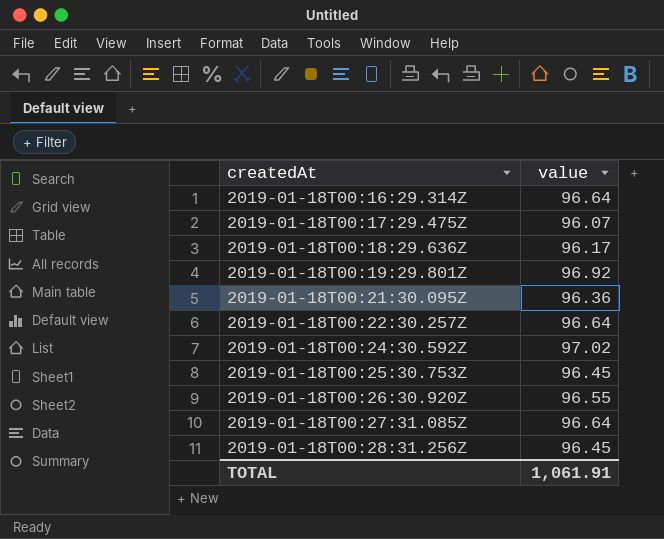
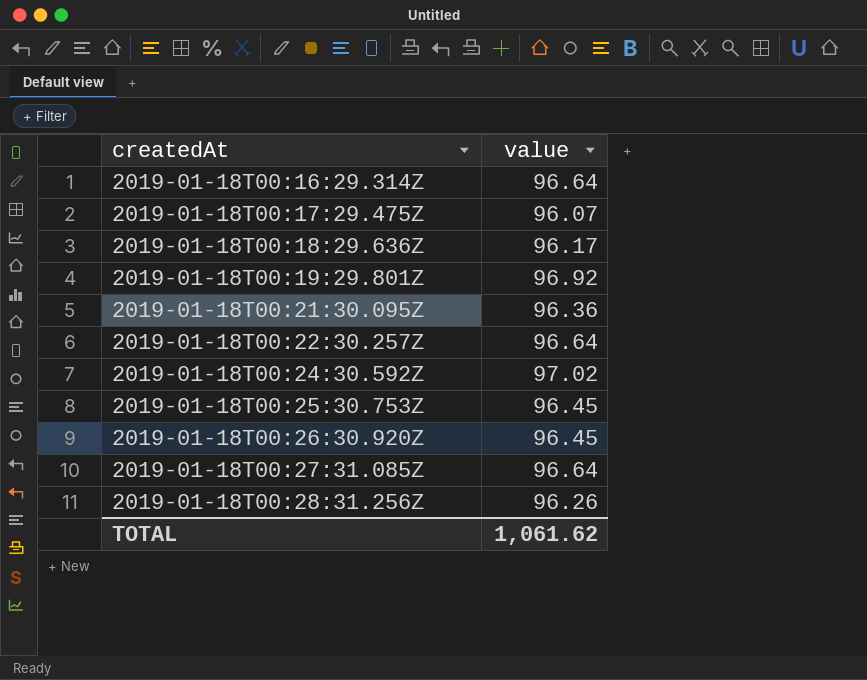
2019-01-18T00:26:30.920Z | value: 96.55 -> 96.45
2019-01-18T00:28:31.256Z | value: 96.45 -> 96.26
TOTAL | value: 1,061.91 -> 1,061.62

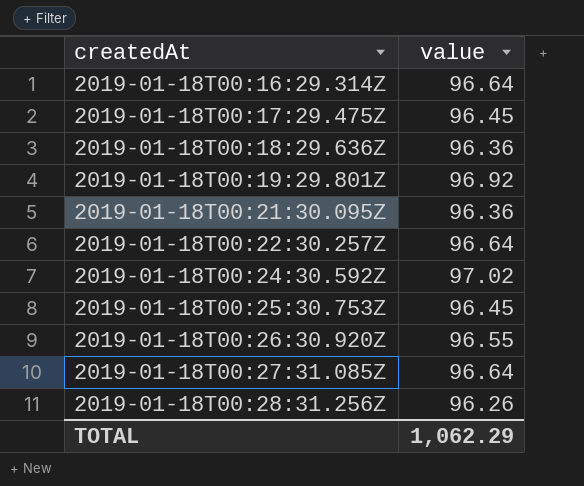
2019-01-18T00:17:29.475Z | value: 96.07 -> 96.45
2019-01-18T00:18:29.636Z | value: 96.17 -> 96.36
2019-01-18T00:26:30.920Z | value: 96.45 -> 96.55
TOTAL | value: 1,061.62 -> 1,062.29

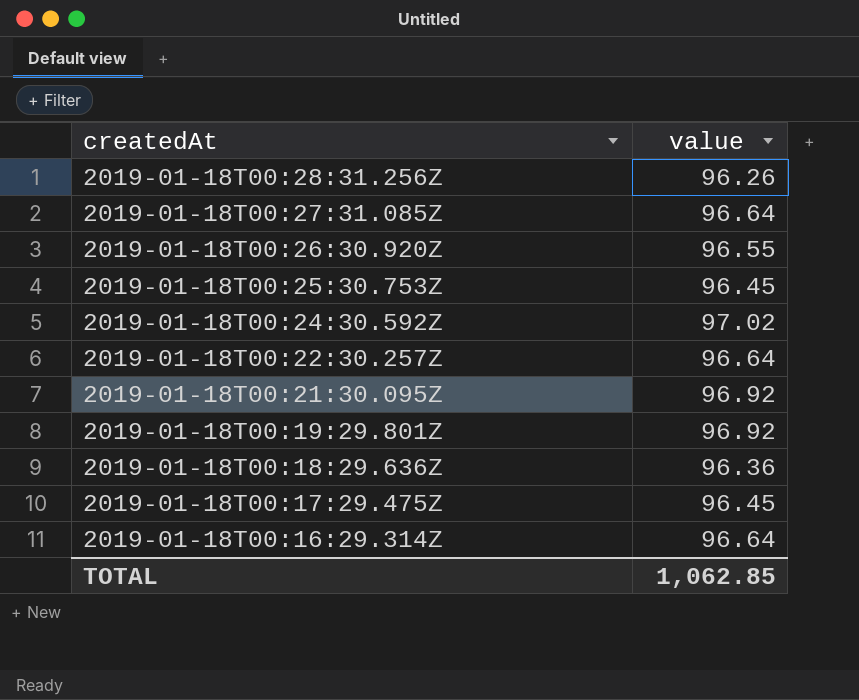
row order: createdAt ascending -> createdAt descending
2019-01-18T00:21:30.095Z | value: 96.36 -> 96.92
TOTAL | value: 1,062.29 -> 1,062.85

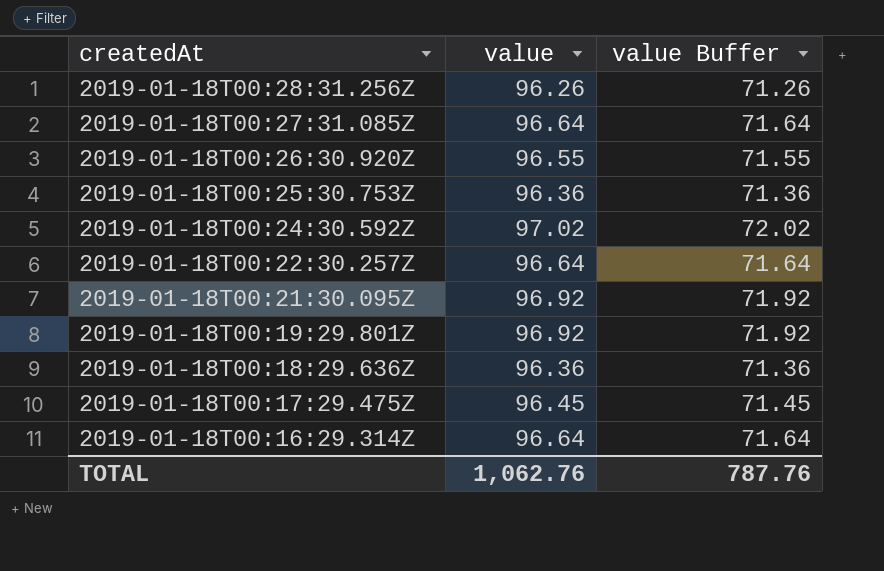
column value Buffer | formula: none -> [value] - 25
2019-01-18T00:25:30.753Z | value: 96.45 -> 96.36
TOTAL | value: 1,062.85 -> 1,062.76

